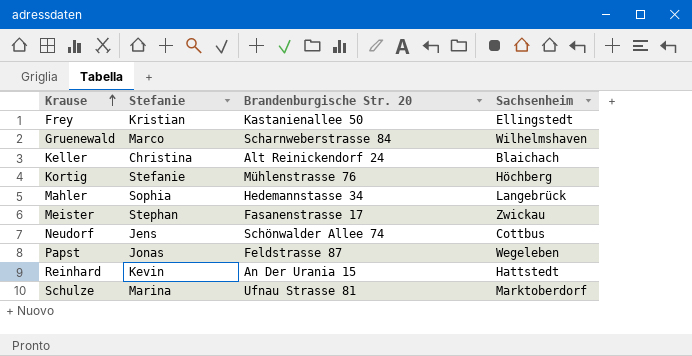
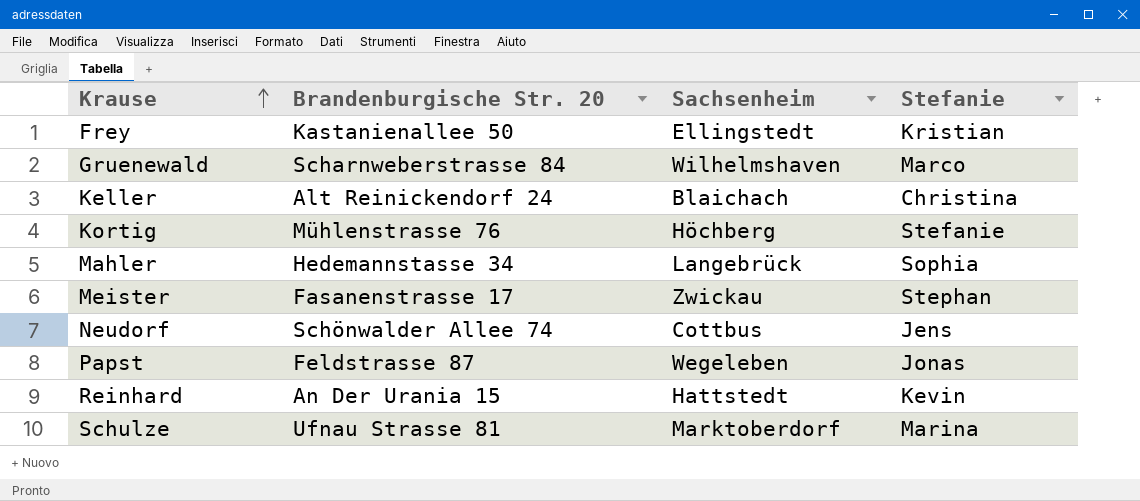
column Stefanie | position: 2 -> 4

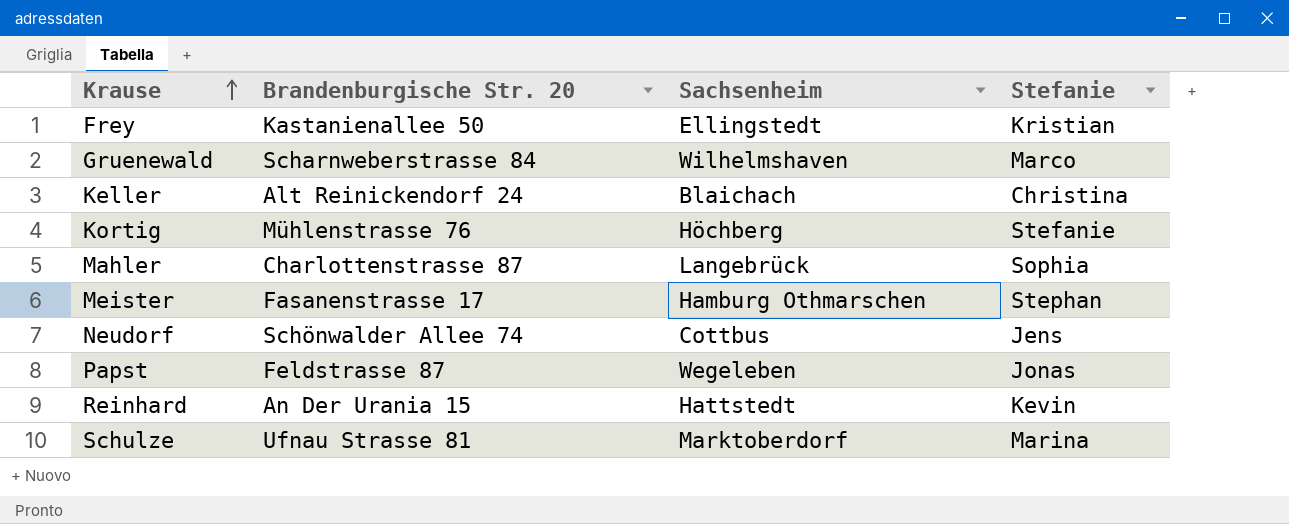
Mahler | Brandenburgische Str. 20: Hedemannstasse 34 -> Charlottenstrasse 87
Meister | Sachsenheim: Zwickau -> Hamburg Othmarschen

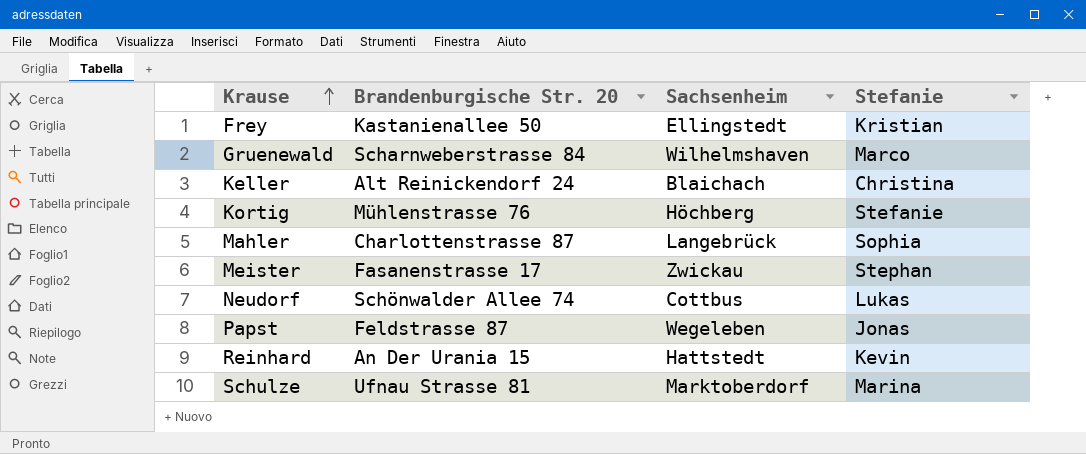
Meister | Sachsenheim: Hamburg Othmarschen -> Zwickau
Neudorf | Stefanie: Jens -> Lukas

